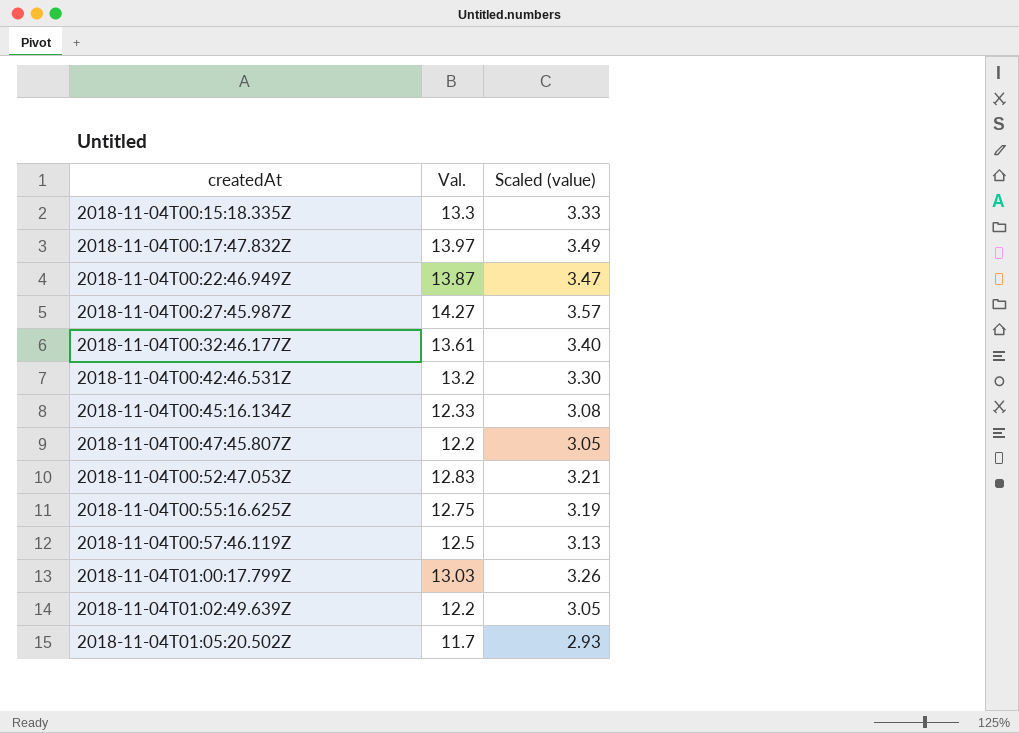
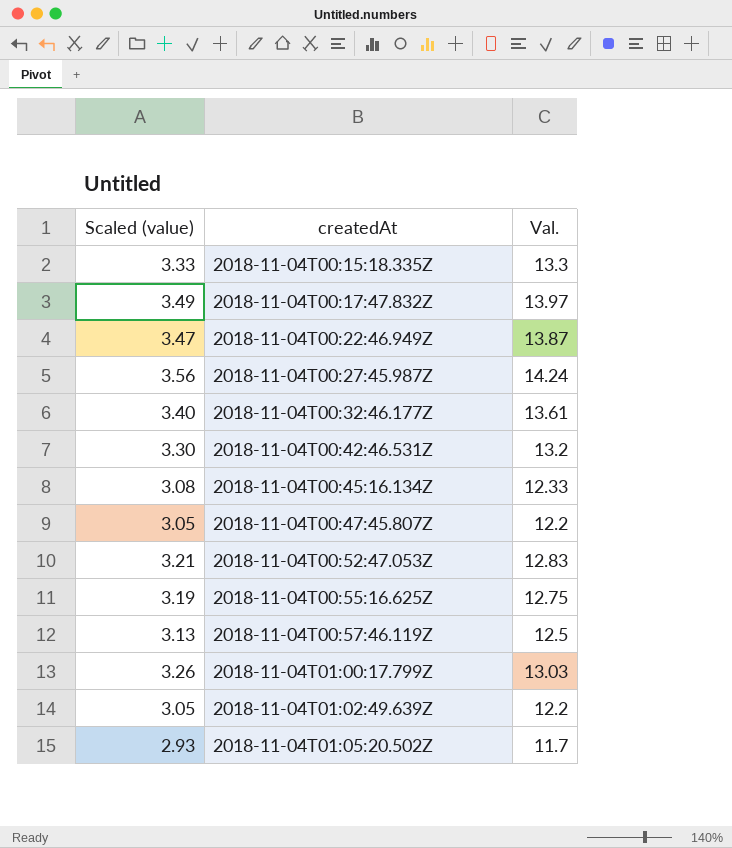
column Scaled (value) | position: 3 -> 1
2018-11-04T00:27:45.987Z | Scaled (value): 3.57 -> 3.56
2018-11-04T00:27:45.987Z | Val.: 14.27 -> 14.24

